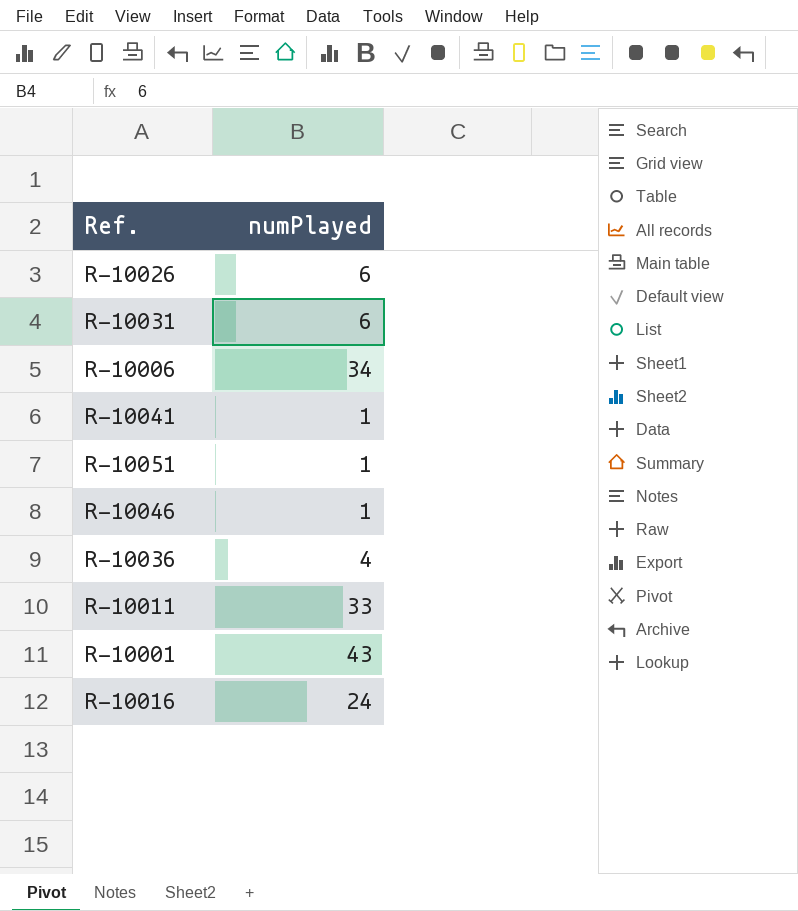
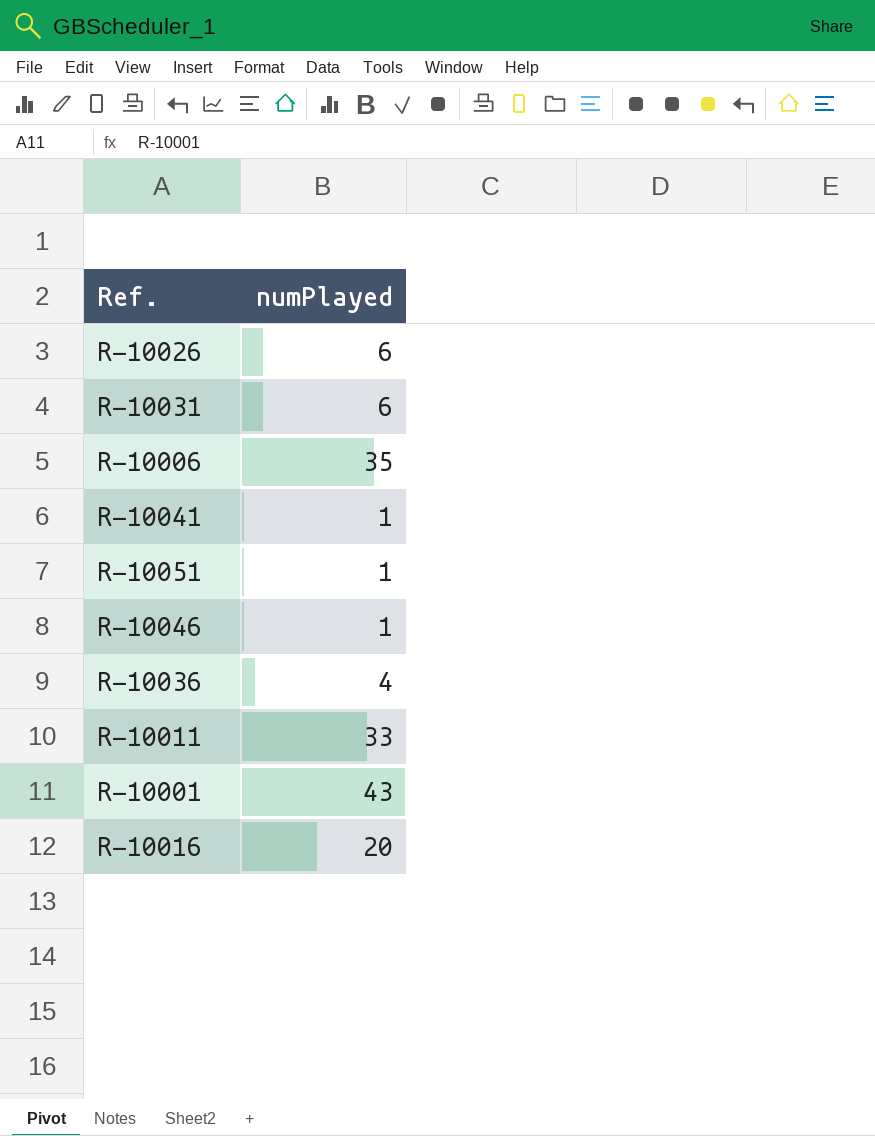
R-10006 | numPlayed: 34 -> 35
R-10016 | numPlayed: 24 -> 20

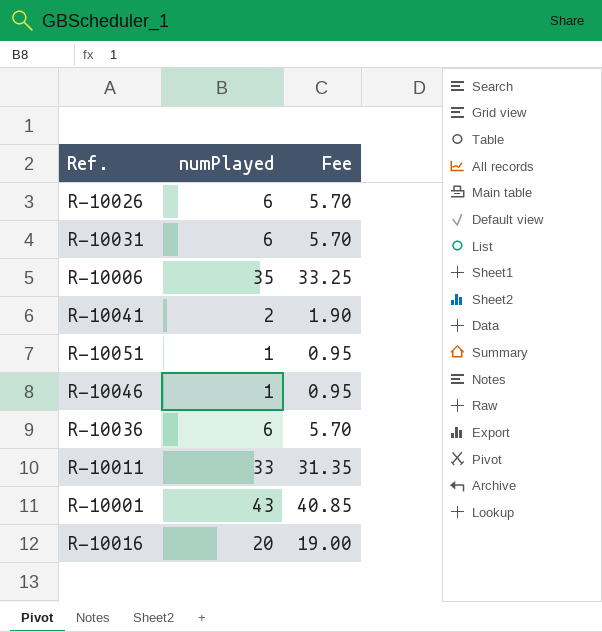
column Fee | formula: none -> [numPlayed] * 0.95
R-10041 | numPlayed: 1 -> 2
R-10036 | numPlayed: 4 -> 6

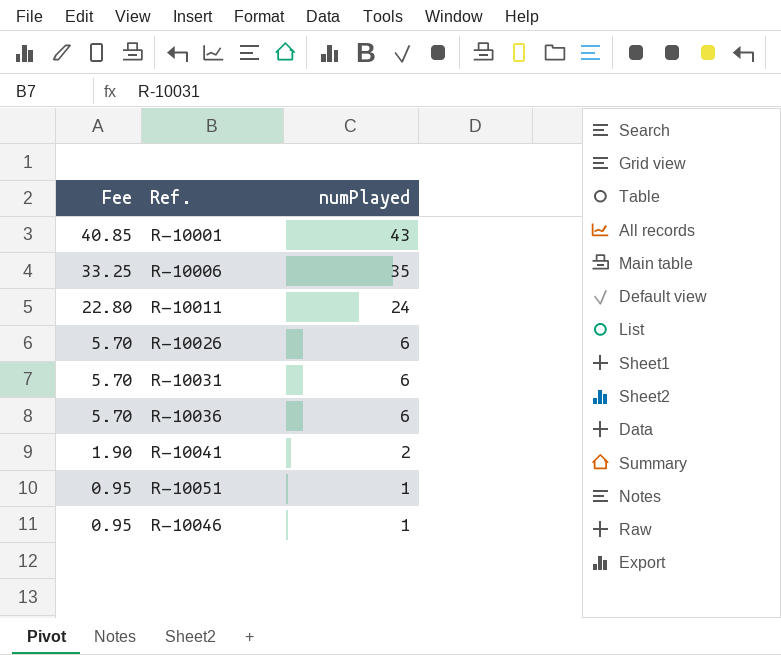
row order: none -> Fee descending
column Fee | position: 3 -> 1
row R-10016: 20 | 19.00 -> none
R-10011 | Fee: 31.35 -> 22.80
R-10011 | numPlayed: 33 -> 24

